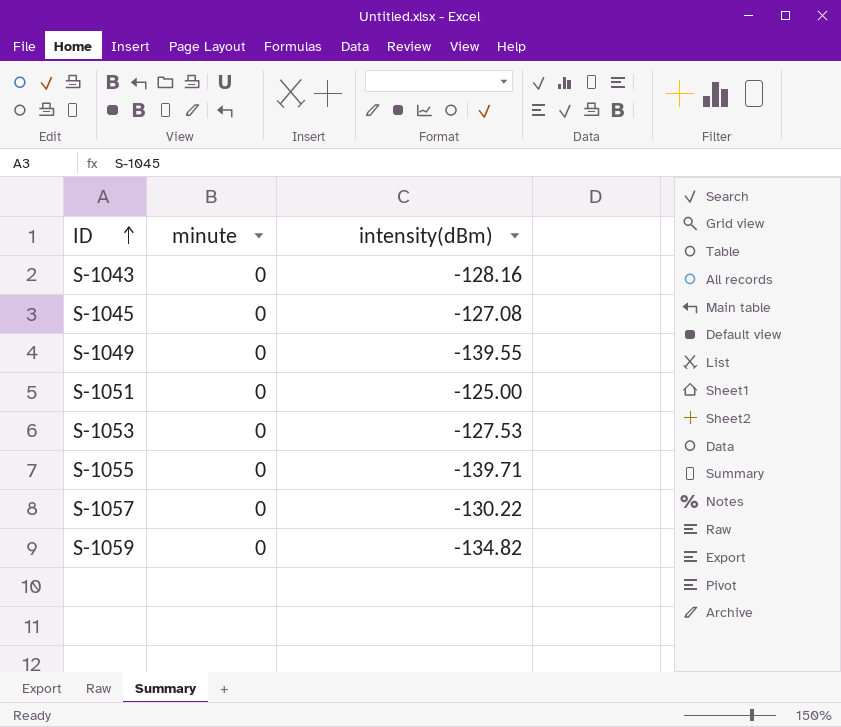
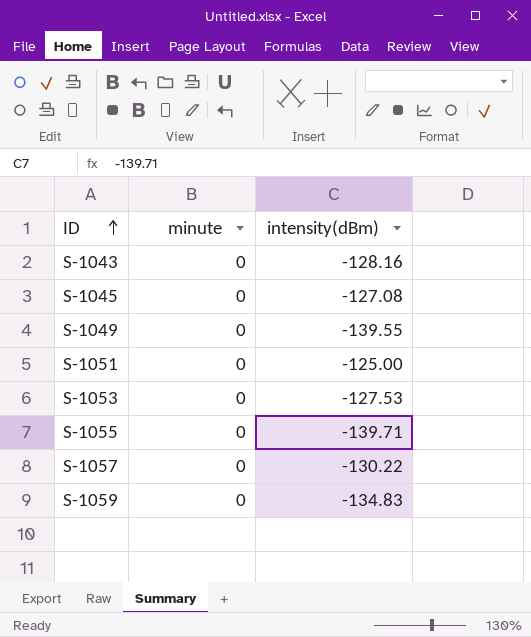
S-1059 | intensity(dBm): -134.82 -> -134.83

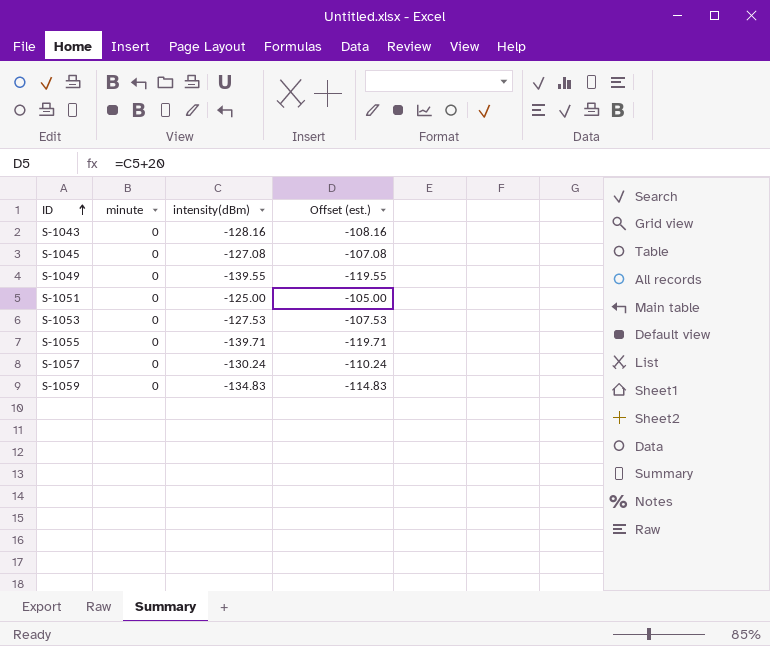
column Offset (est.) | formula: none -> [intensity(dBm)] + 20
S-1057 | intensity(dBm): -130.22 -> -130.24

